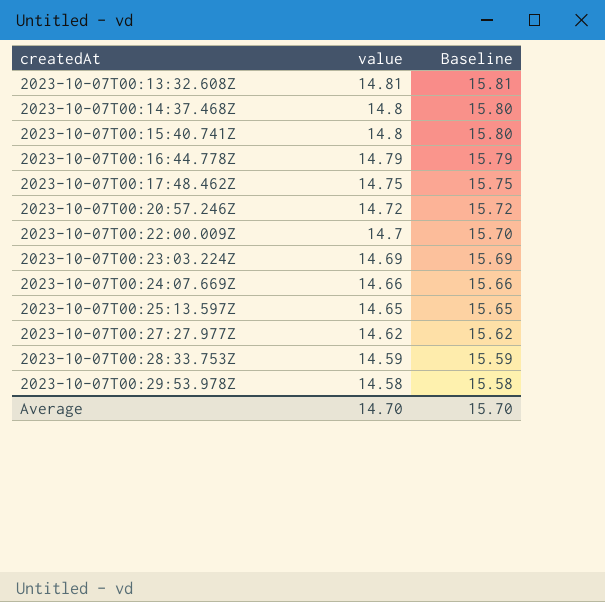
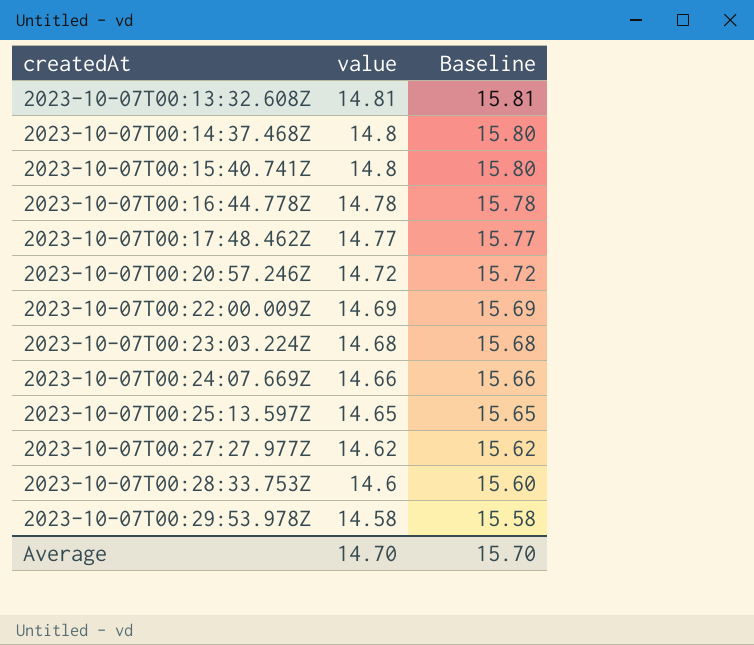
2023-10-07T00:16:44.778Z | value: 14.79 -> 14.78
2023-10-07T00:16:44.778Z | Baseline: 15.79 -> 15.78
2023-10-07T00:17:48.462Z | value: 14.75 -> 14.77
2023-10-07T00:17:48.462Z | Baseline: 15.75 -> 15.77
2023-10-07T00:22:00.009Z | value: 14.7 -> 14.69
2023-10-07T00:22:00.009Z | Baseline: 15.70 -> 15.69
2023-10-07T00:23:03.224Z | value: 14.69 -> 14.68
2023-10-07T00:23:03.224Z | Baseline: 15.69 -> 15.68
2023-10-07T00:28:33.753Z | value: 14.59 -> 14.6
2023-10-07T00:28:33.753Z | Baseline: 15.59 -> 15.60

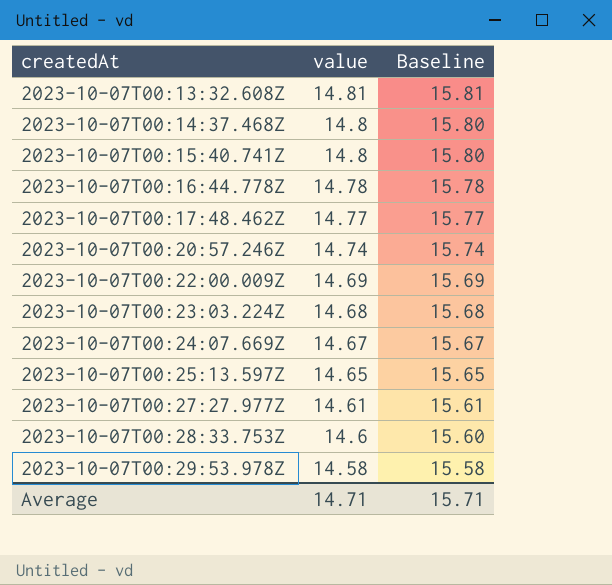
2023-10-07T00:20:57.246Z | value: 14.72 -> 14.74
2023-10-07T00:20:57.246Z | Baseline: 15.72 -> 15.74
2023-10-07T00:24:07.669Z | value: 14.66 -> 14.67
2023-10-07T00:24:07.669Z | Baseline: 15.66 -> 15.67
2023-10-07T00:27:27.977Z | value: 14.62 -> 14.61
2023-10-07T00:27:27.977Z | Baseline: 15.62 -> 15.61
Average | value: 14.70 -> 14.71
Average | Baseline: 15.70 -> 15.71

